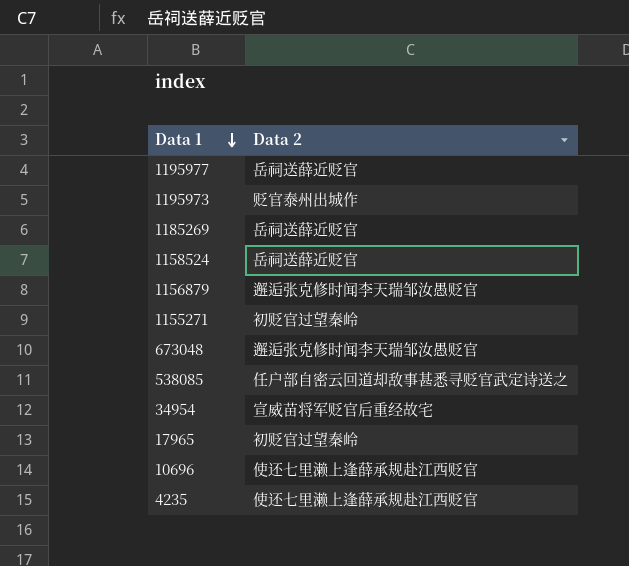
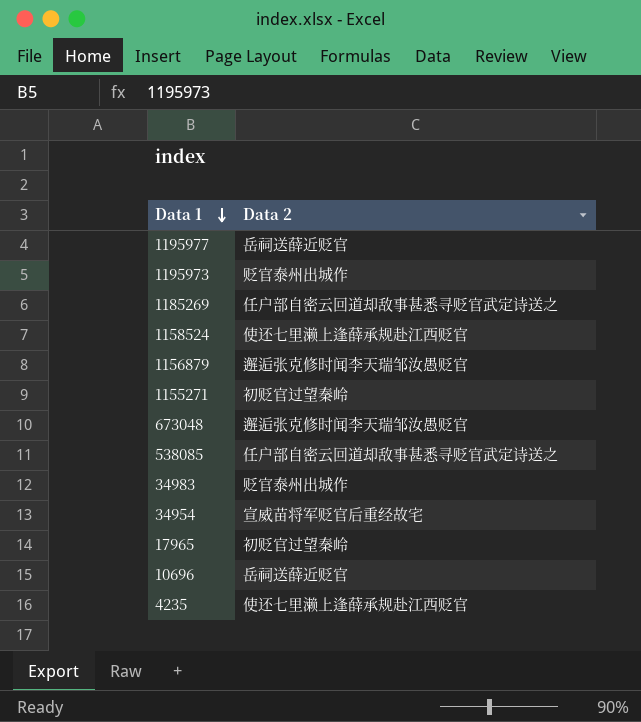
1185269 | Data 2: 岳祠送薛近贬官 -> 任户部自密云回道却敌事甚悉寻贬官武定诗送之
1158524 | Data 2: 岳祠送薛近贬官 -> 使还七里濑上逢薛承规赴江西贬官
row 34983: none -> 贬官泰州出城作
10696 | Data 2: 使还七里濑上逢薛承规赴江西贬官 -> 岳祠送薛近贬官

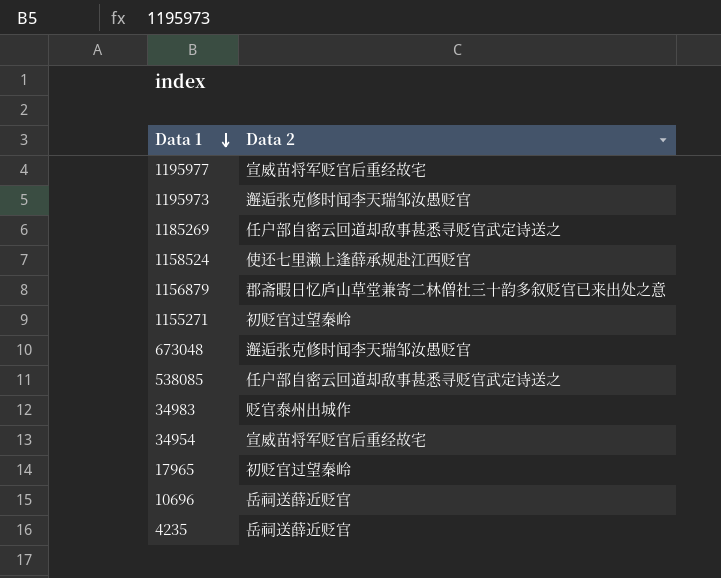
1195977 | Data 2: 岳祠送薛近贬官 -> 宣威苗将军贬官后重经故宅
1195973 | Data 2: 贬官泰州出城作 -> 邂逅张克修时闻李天瑞邹汝愚贬官
1156879 | Data 2: 邂逅张克修时闻李天瑞邹汝愚贬官 -> 郡斋暇日忆庐山草堂兼寄二林僧社三十韵多叙贬官已来出处之意
4235 | Data 2: 使还七里濑上逢薛承规赴江西贬官 -> 岳祠送薛近贬官

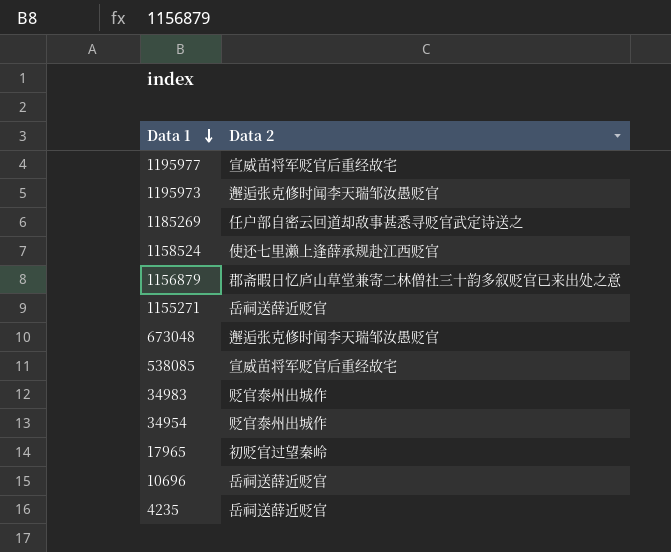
1155271 | Data 2: 初贬官过望秦岭 -> 岳祠送薛近贬官
538085 | Data 2: 任户部自密云回道却敌事甚悉寻贬官武定诗送之 -> 宣威苗将军贬官后重经故宅
34954 | Data 2: 宣威苗将军贬官后重经故宅 -> 贬官泰州出城作

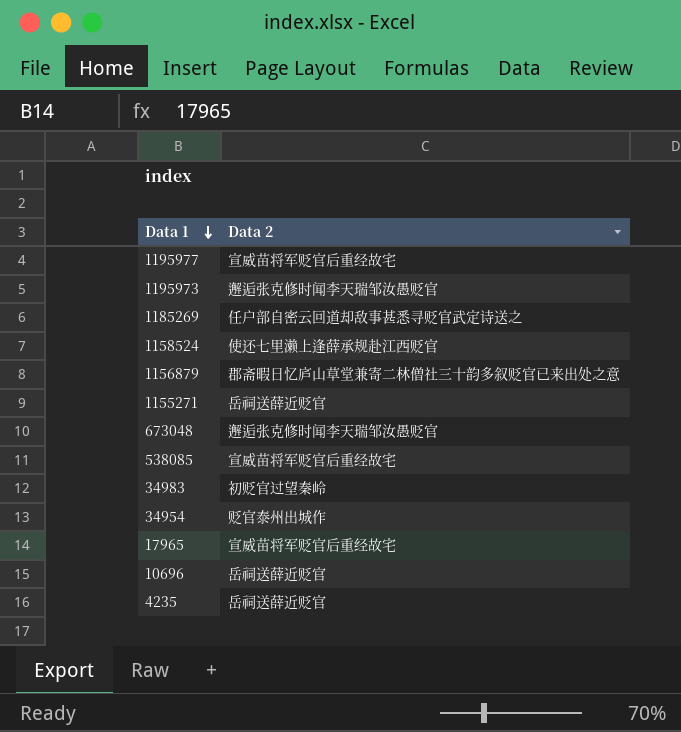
34983 | Data 2: 贬官泰州出城作 -> 初贬官过望秦岭
17965 | Data 2: 初贬官过望秦岭 -> 宣威苗将军贬官后重经故宅

